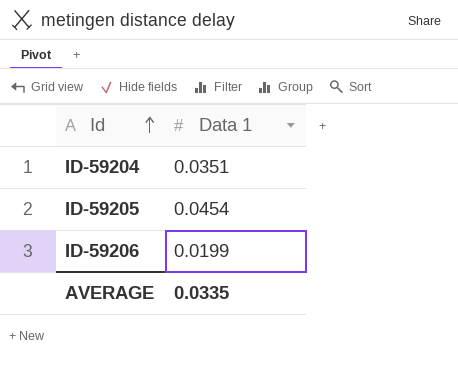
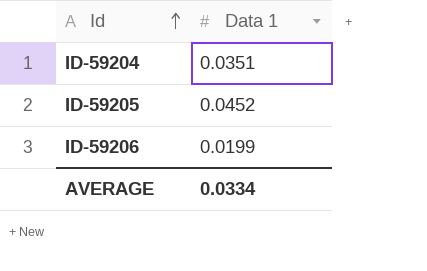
ID-59205 | Data 1: 0.0454 -> 0.0452
AVERAGE | Data 1: 0.0335 -> 0.0334

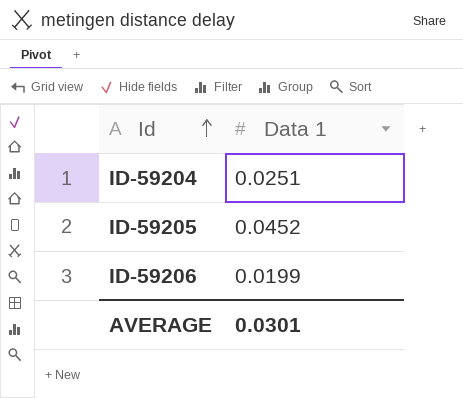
ID-59204 | Data 1: 0.0351 -> 0.0251
AVERAGE | Data 1: 0.0334 -> 0.0301

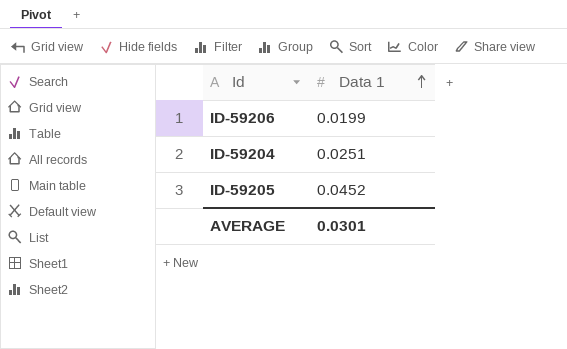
row order: Id ascending -> Data 1 ascending

